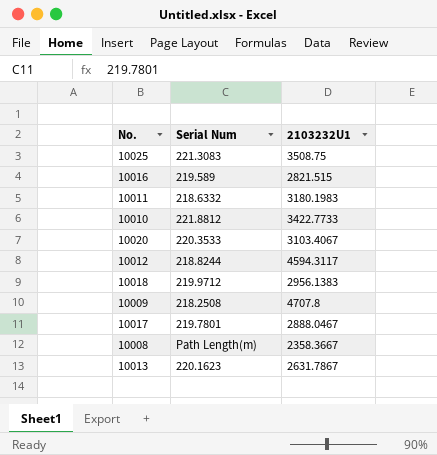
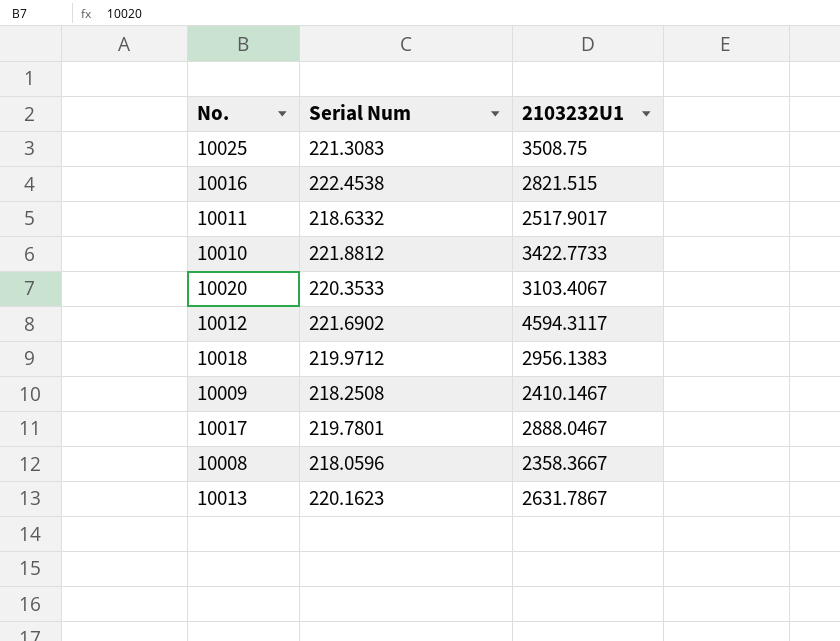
10016 | Serial Num: 219.589 -> 222.4538
10011 | 2103232U1: 3180.1983 -> 2517.9017
10012 | Serial Num: 218.8244 -> 221.6902
10009 | 2103232U1: 4707.8 -> 2410.1467
10008 | Serial Num: Path Length(m) -> 218.0596

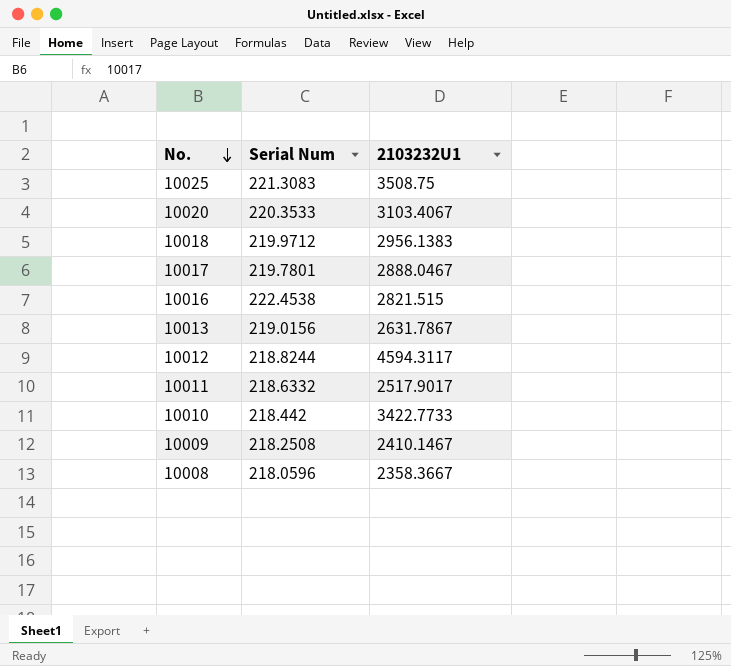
row order: none -> No. descending
10013 | Serial Num: 220.1623 -> 219.0156
10012 | Serial Num: 221.6902 -> 218.8244
10010 | Serial Num: 221.8812 -> 218.442

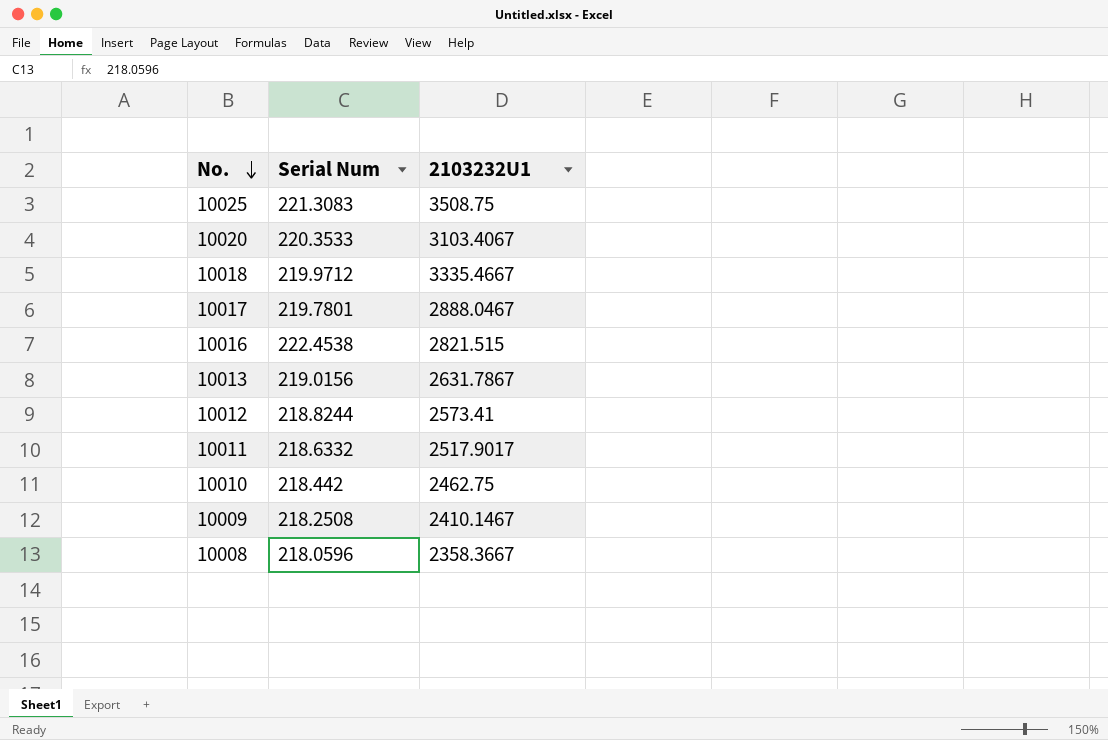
10018 | 2103232U1: 2956.1383 -> 3335.4667
10012 | 2103232U1: 4594.3117 -> 2573.41
10010 | 2103232U1: 3422.7733 -> 2462.75

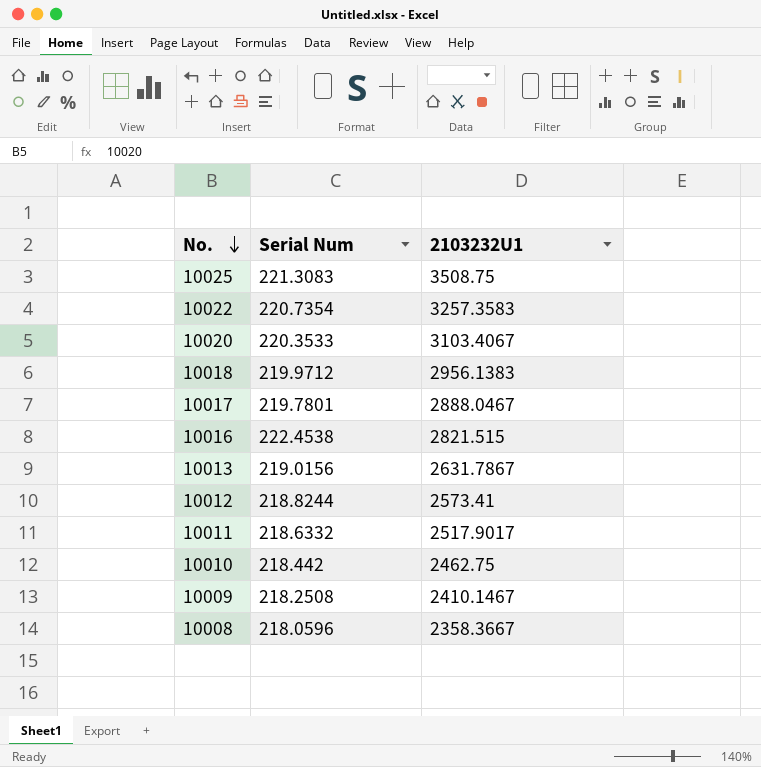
row 10022: none -> 220.7354 | 3257.3583
10018 | 2103232U1: 3335.4667 -> 2956.1383

